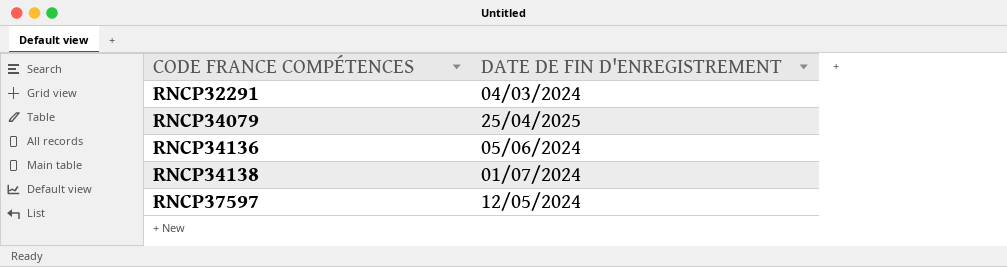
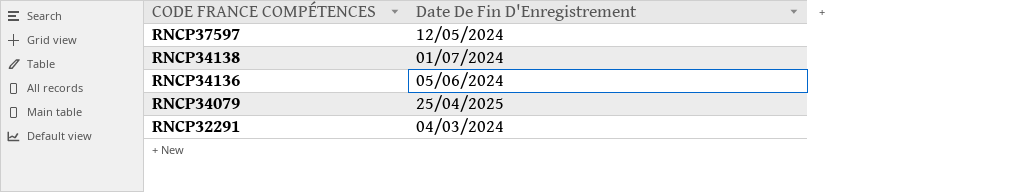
row order: CODE FRANCE COMPÉTENCES ascending -> CODE FRANCE COMPÉTENCES descending
column name: DATE DE FIN D'ENREGISTREMENT -> Date De Fin D'Enregistrement

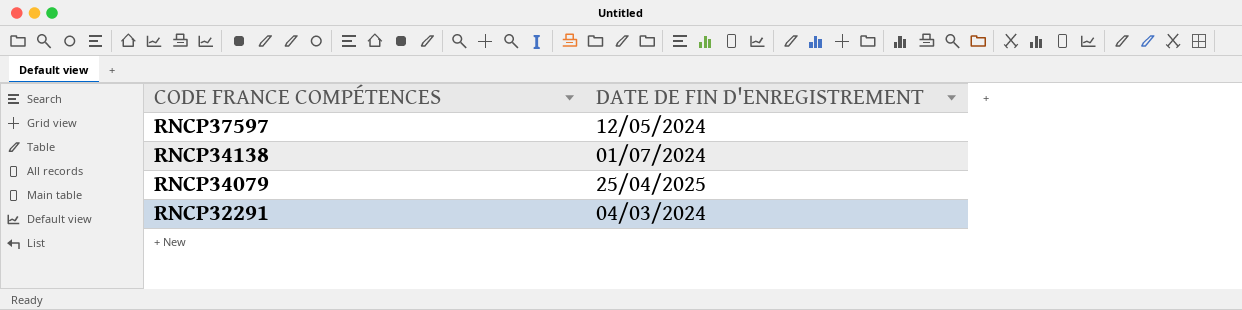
column name: Date De Fin D'Enregistrement -> DATE DE FIN D'ENREGISTREMENT
row RNCP34136: 05/06/2024 -> none

